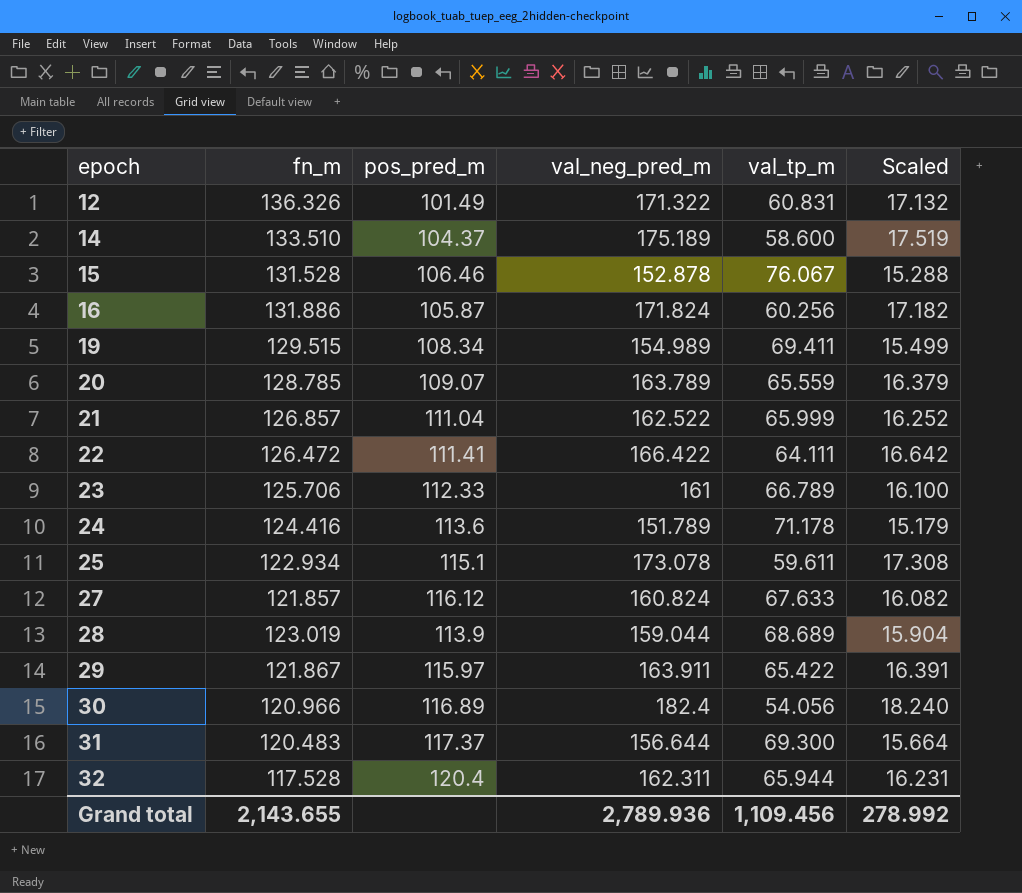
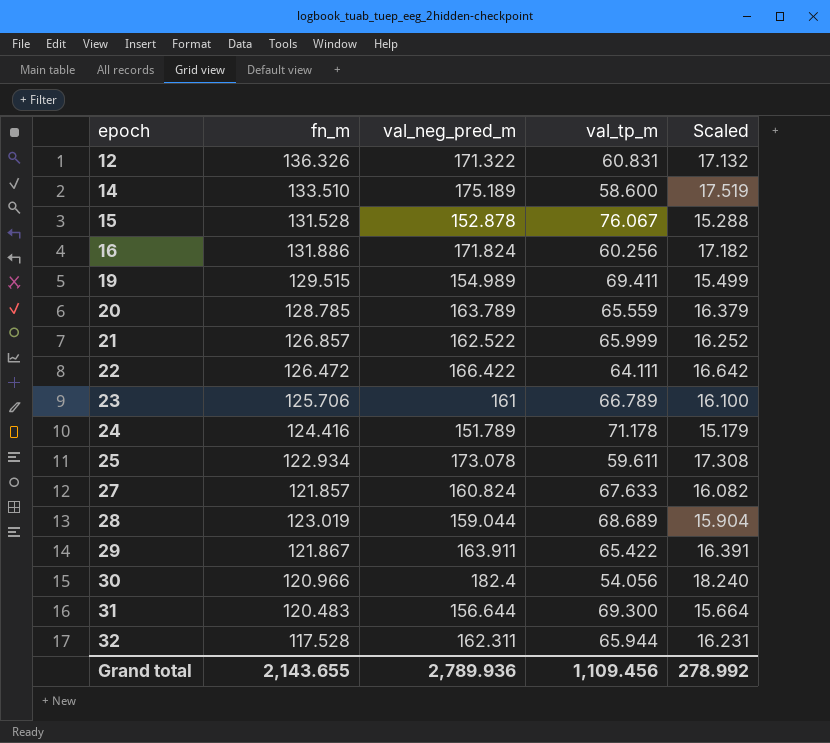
column pos_pred_m | position: 3 -> none

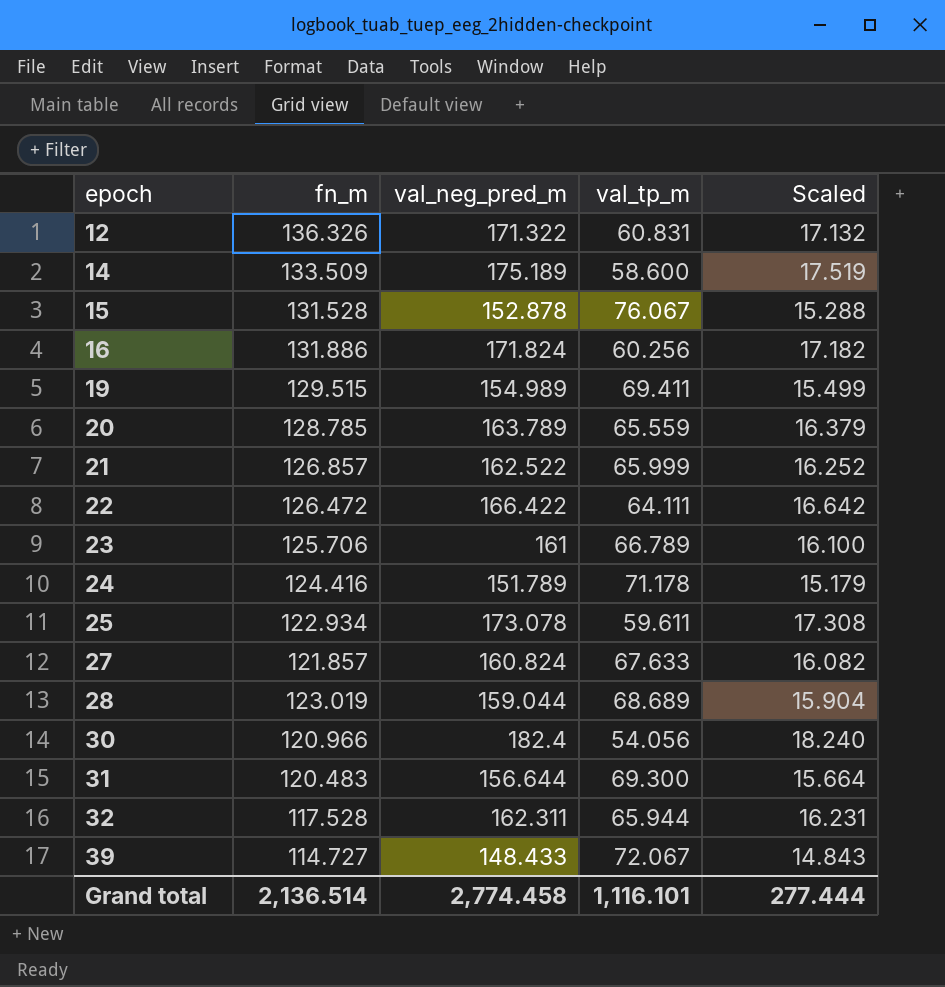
row 29: 121.867 | 163.911 | 65.422 | 16.391 -> none
14 | fn_m: 133.510 -> 133.509
row 39: none -> 114.727 | 148.433 | 72.067 | 14.843
Grand total | fn_m: 2,143.655 -> 2,136.514
Grand total | val_neg_pred_m: 2,789.936 -> 2,774.458
Grand total | val_tp_m: 1,109.456 -> 1,116.101
Grand total | Scaled: 278.992 -> 277.444

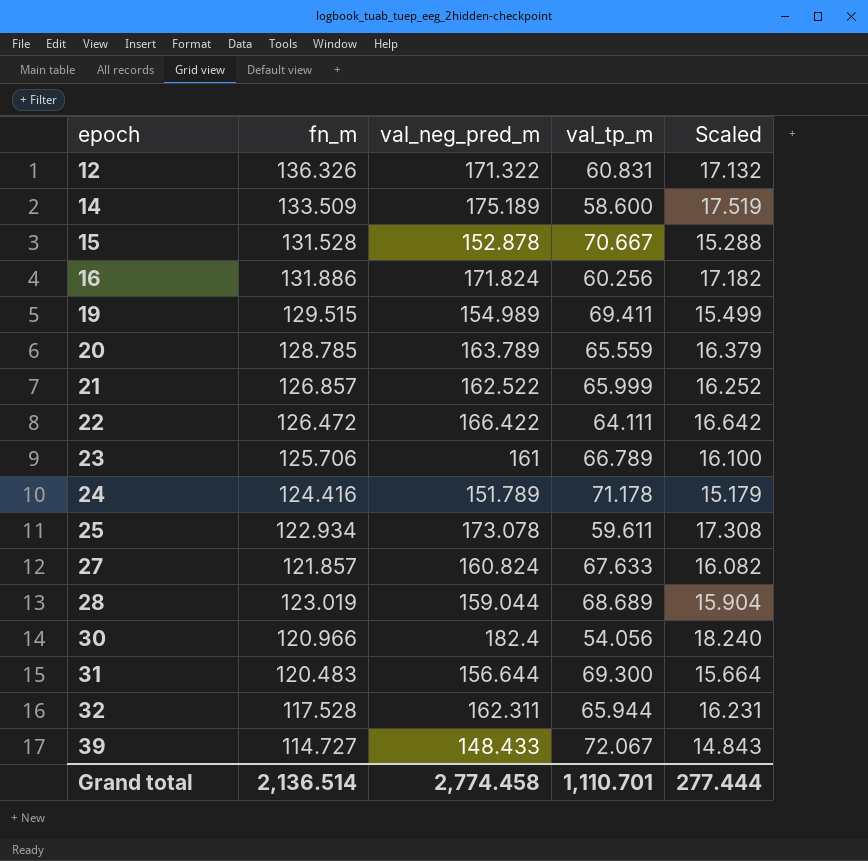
15 | val_tp_m: 76.067 -> 70.667
Grand total | val_tp_m: 1,116.101 -> 1,110.701

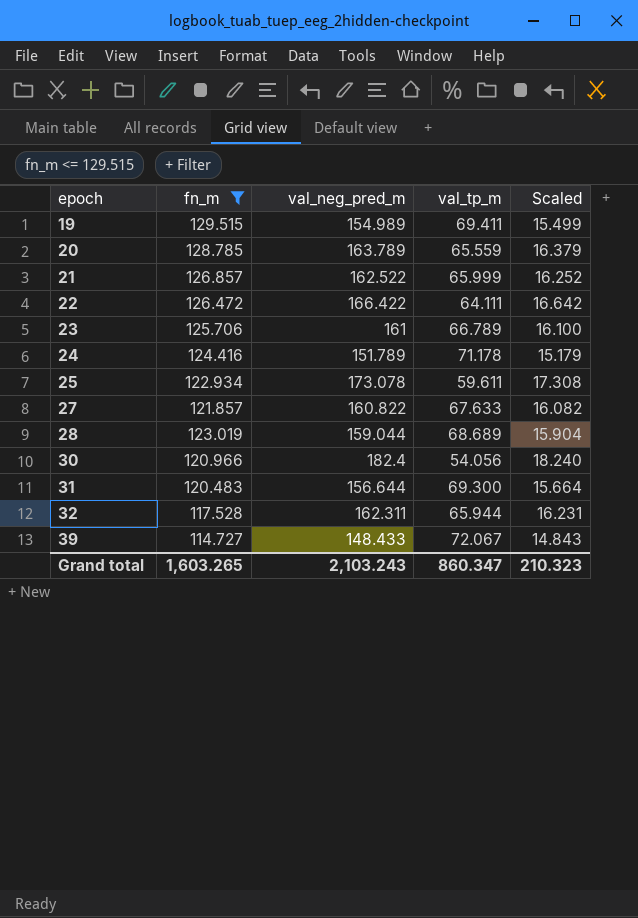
filter: none -> fn_m <= 129.515
27 | val_neg_pred_m: 160.824 -> 160.822
Grand total | fn_m: 2,136.514 -> 1,603.265
Grand total | val_neg_pred_m: 2,774.458 -> 2,103.243
Grand total | val_tp_m: 1,110.701 -> 860.347
Grand total | Scaled: 277.444 -> 210.323

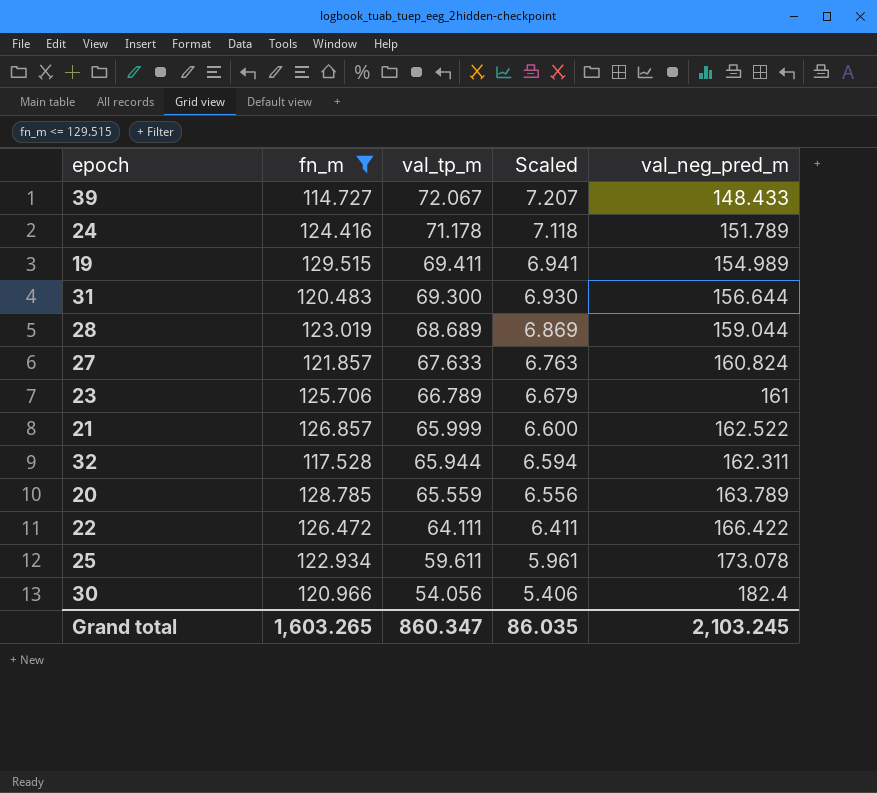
row order: epoch ascending -> val_tp_m descending
column Scaled | formula: [val_neg_pred_m] * 0.1 -> [val_tp_m] * 0.1
column val_neg_pred_m | position: 3 -> 5
27 | val_neg_pred_m: 160.822 -> 160.824
Grand total | Scaled: 210.323 -> 86.035
Grand total | val_neg_pred_m: 2,103.243 -> 2,103.245

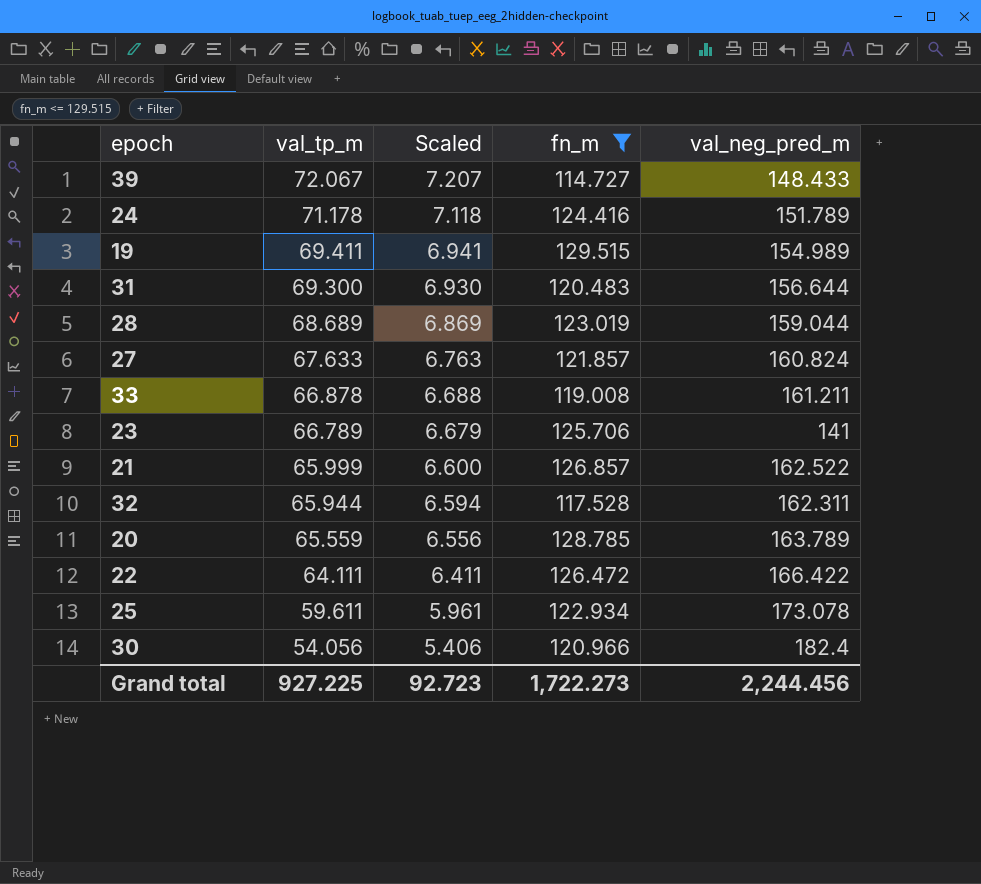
column fn_m | position: 2 -> 4
row 33: none -> 66.878 | 6.688 | 119.008 | 161.211
23 | val_neg_pred_m: 161 -> 141
Grand total | val_tp_m: 860.347 -> 927.225
Grand total | Scaled: 86.035 -> 92.723
Grand total | fn_m: 1,603.265 -> 1,722.273
Grand total | val_neg_pred_m: 2,103.245 -> 2,244.456

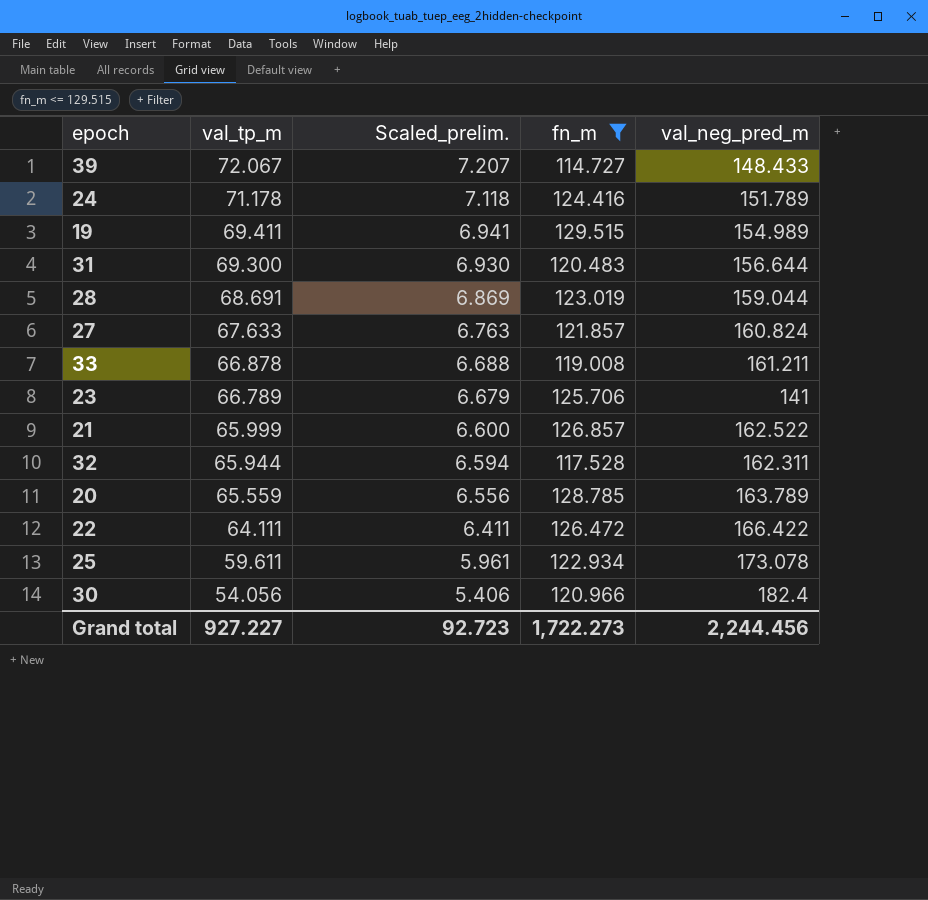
column name: Scaled -> Scaled_prelim.
28 | val_tp_m: 68.689 -> 68.691
Grand total | val_tp_m: 927.225 -> 927.227

